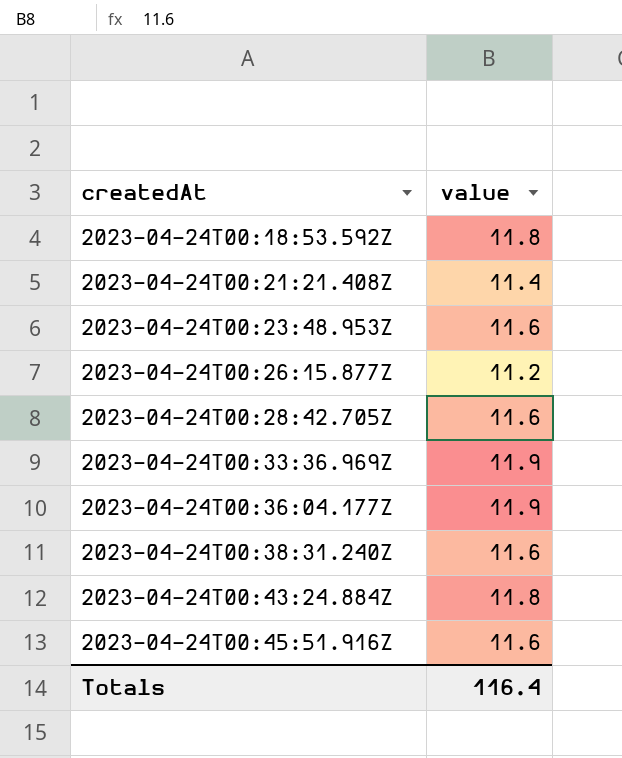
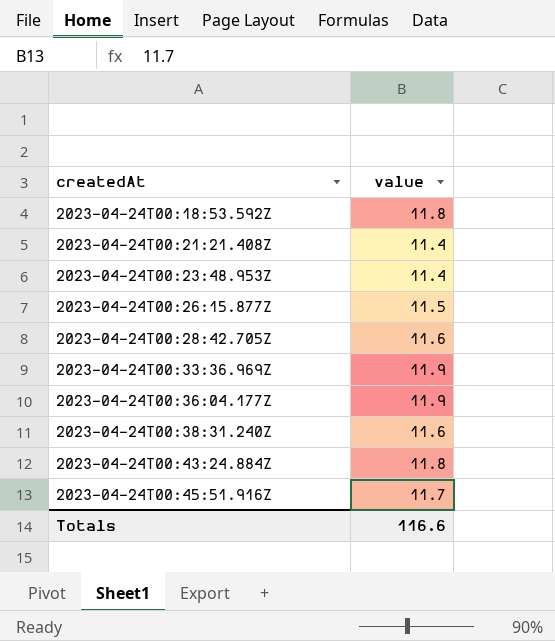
2023-04-24T00:23:48.953Z | value: 11.6 -> 11.4
2023-04-24T00:26:15.877Z | value: 11.2 -> 11.5
2023-04-24T00:45:51.916Z | value: 11.6 -> 11.7
Totals | value: 116.4 -> 116.6

